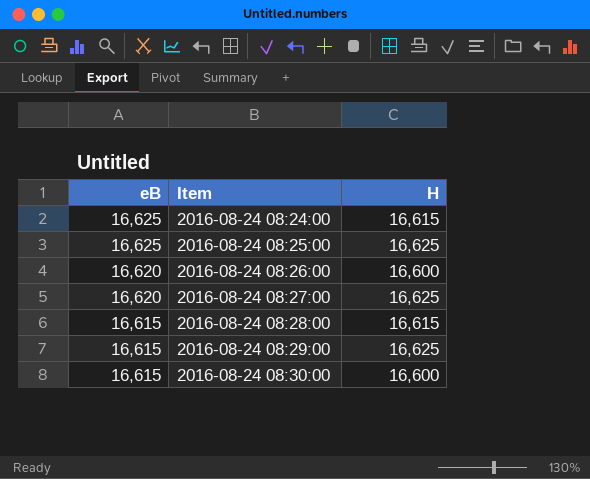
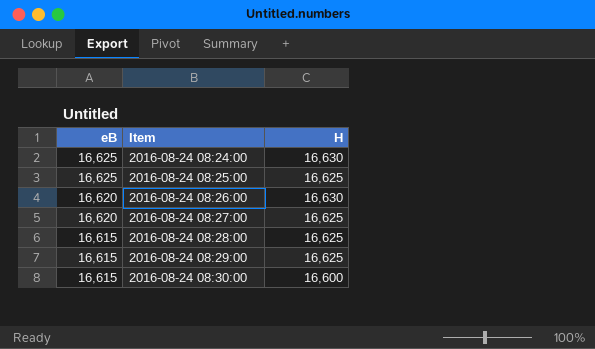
2016-08-24 08:24:00 | H: 16,615 -> 16,630
2016-08-24 08:26:00 | H: 16,600 -> 16,630
2016-08-24 08:28:00 | H: 16,615 -> 16,625

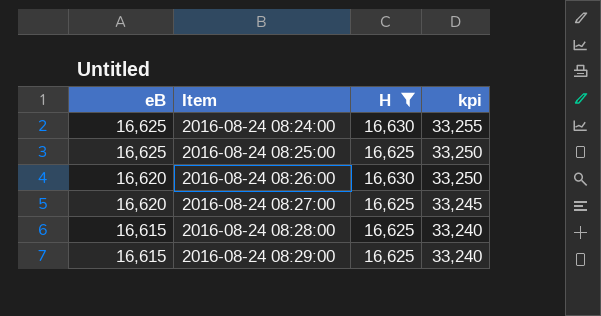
filter: none -> H != 16,600
column kpi | formula: none -> [eB] + [H]

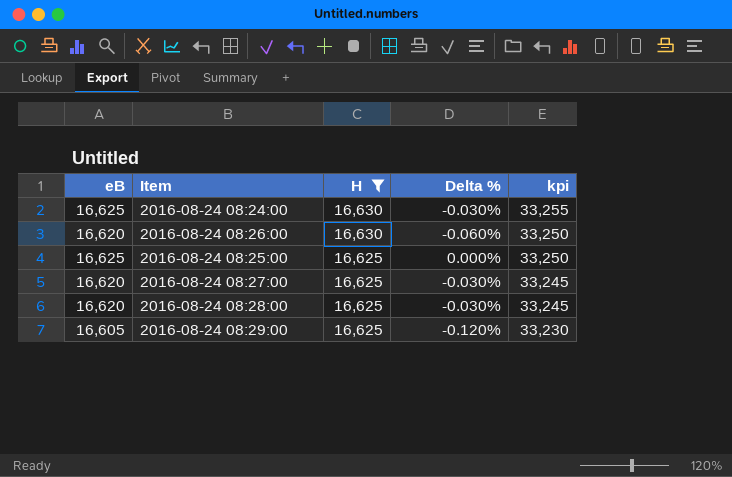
row order: eB descending -> H descending
column Delta % | formula: none -> ([eB] - [H]) / [H]
2016-08-24 08:28:00 | eB: 16,615 -> 16,620
2016-08-24 08:28:00 | kpi: 33,240 -> 33,245
2016-08-24 08:29:00 | eB: 16,615 -> 16,605
2016-08-24 08:29:00 | kpi: 33,240 -> 33,230

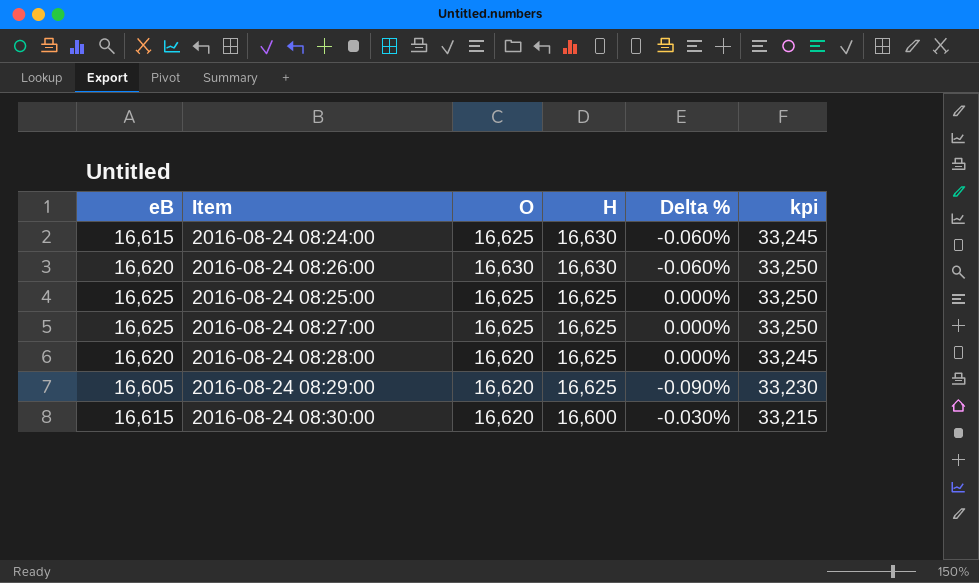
filter: H != 16,600 -> none
column O | position: none -> 3
column Delta % | formula: ([eB] - [H]) / [H] -> ([eB] - [O]) / [O]
2016-08-24 08:24:00 | eB: 16,625 -> 16,615
2016-08-24 08:24:00 | kpi: 33,255 -> 33,245
2016-08-24 08:27:00 | eB: 16,620 -> 16,625
2016-08-24 08:27:00 | kpi: 33,245 -> 33,250

